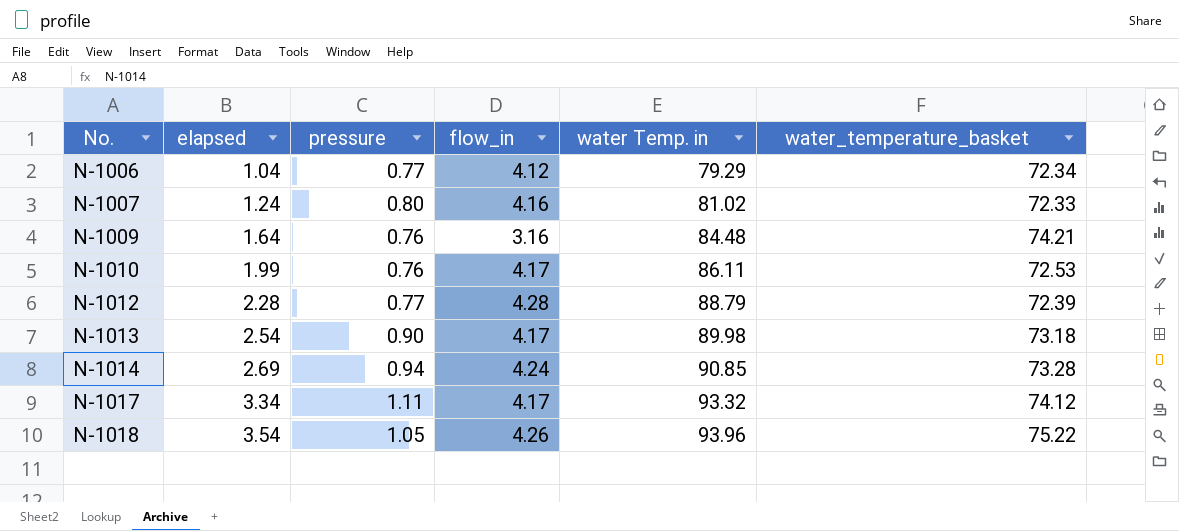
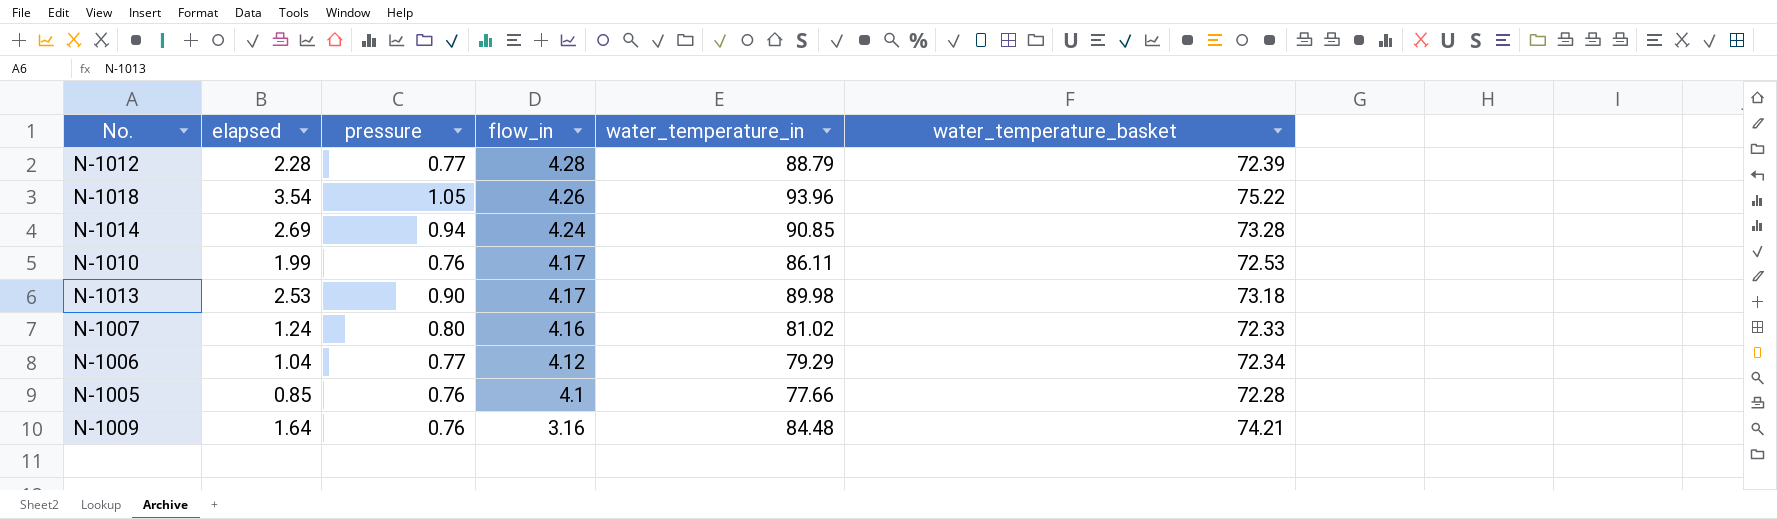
row order: No. ascending -> flow_in descending
column name: water Temp. in -> water_temperature_in
row N-1017: 3.34 | 1.11 | 4.17 | 93.32 | 74.12 -> none
N-1013 | elapsed: 2.54 -> 2.53
row N-1005: none -> 0.85 | 0.76 | 4.1 | 77.66 | 72.28

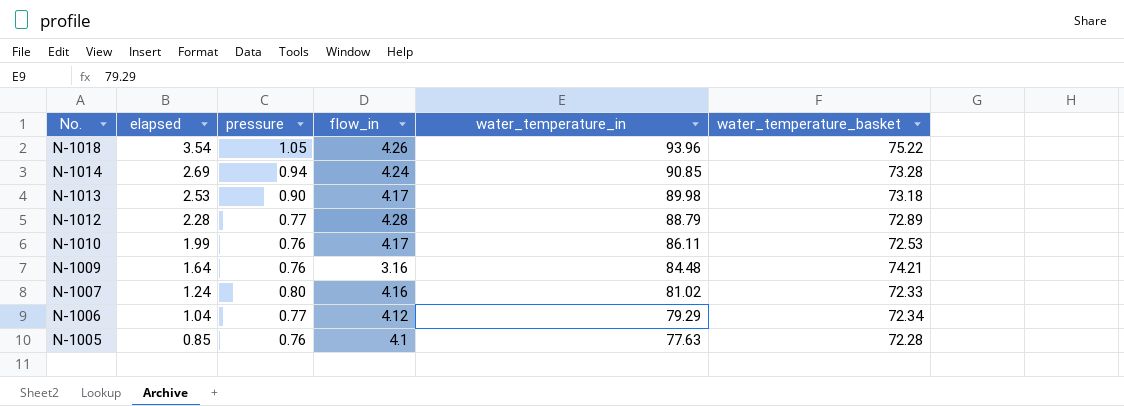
row order: flow_in descending -> No. descending
N-1012 | water_temperature_basket: 72.39 -> 72.89
N-1005 | water_temperature_in: 77.66 -> 77.63

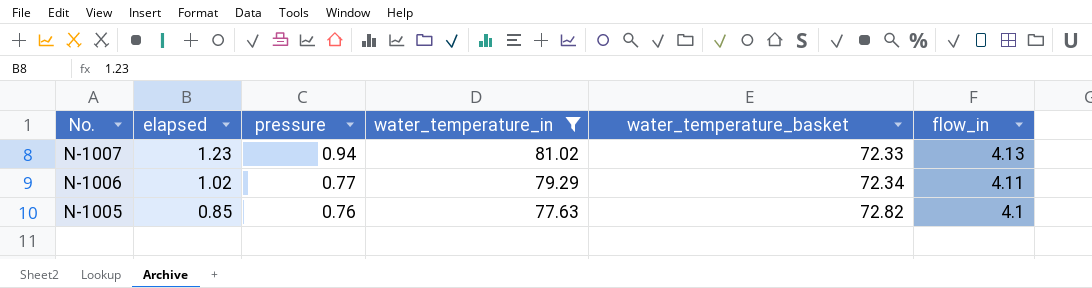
filter: none -> water_temperature_in <= 81.02
column flow_in | position: 4 -> 6
N-1007 | elapsed: 1.24 -> 1.23
N-1007 | pressure: 0.80 -> 0.94
N-1007 | flow_in: 4.16 -> 4.13
N-1006 | elapsed: 1.04 -> 1.02
N-1006 | flow_in: 4.12 -> 4.11
N-1005 | water_temperature_basket: 72.28 -> 72.82

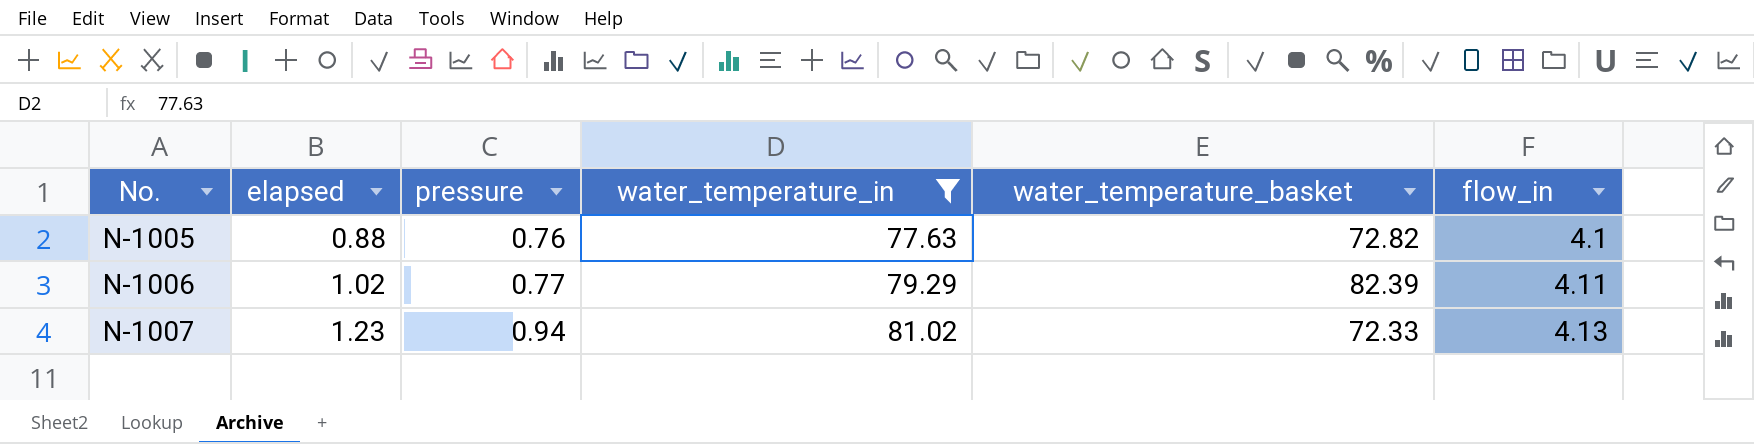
row order: No. descending -> No. ascending
N-1005 | elapsed: 0.85 -> 0.88
N-1006 | water_temperature_basket: 72.34 -> 82.39

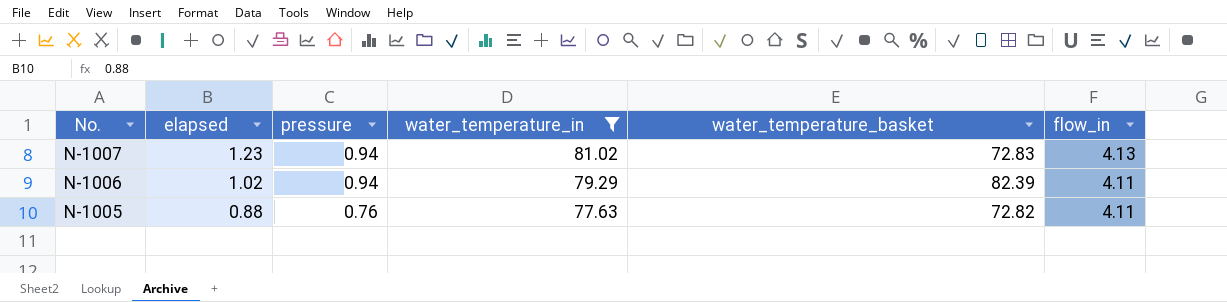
row order: No. ascending -> No. descending
N-1007 | water_temperature_basket: 72.33 -> 72.83
N-1006 | pressure: 0.77 -> 0.94
N-1005 | flow_in: 4.1 -> 4.11

